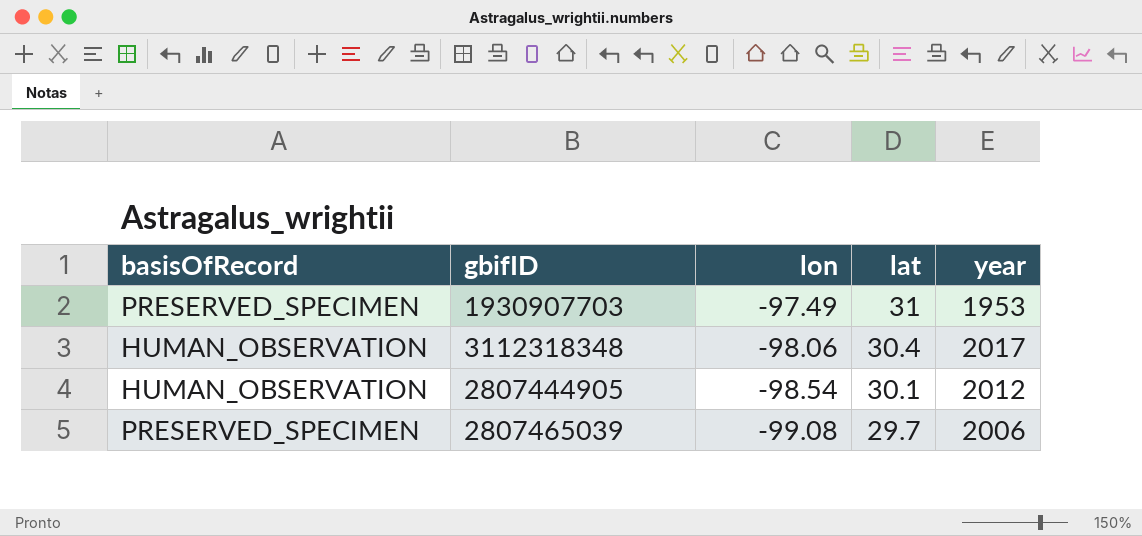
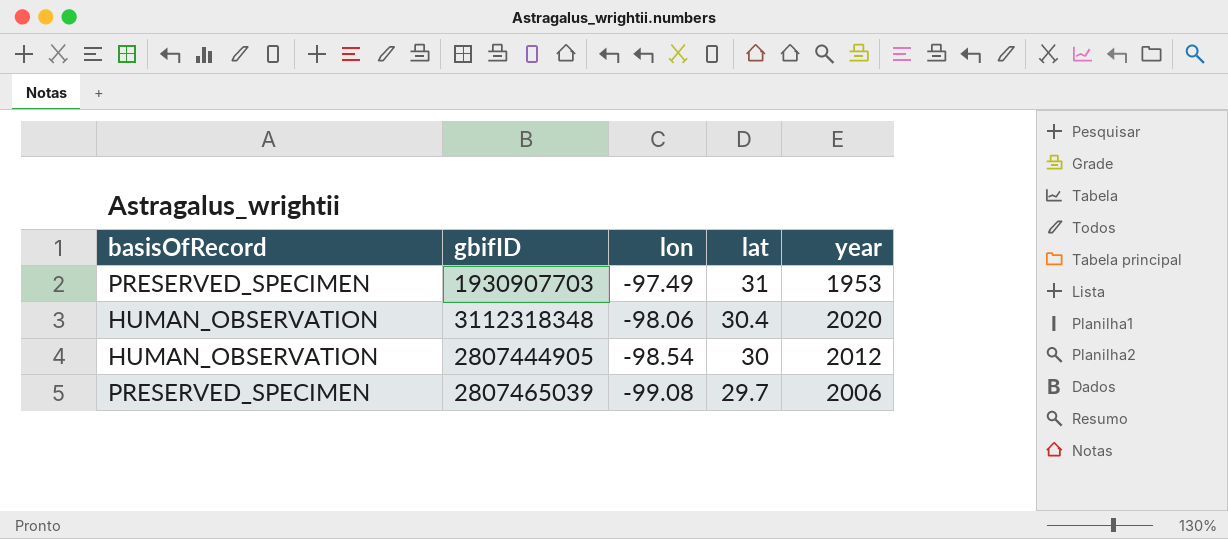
3112318348 | year: 2017 -> 2020
2807444905 | lat: 30.1 -> 30

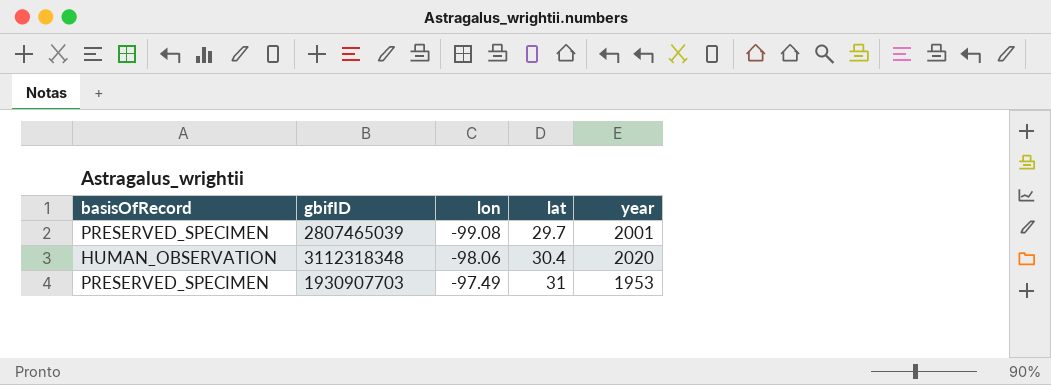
row order: lon descending -> lon ascending
row 2807444905: HUMAN_OBSERVATION | -98.54 | 30 | 2012 -> none
2807465039 | year: 2006 -> 2001

